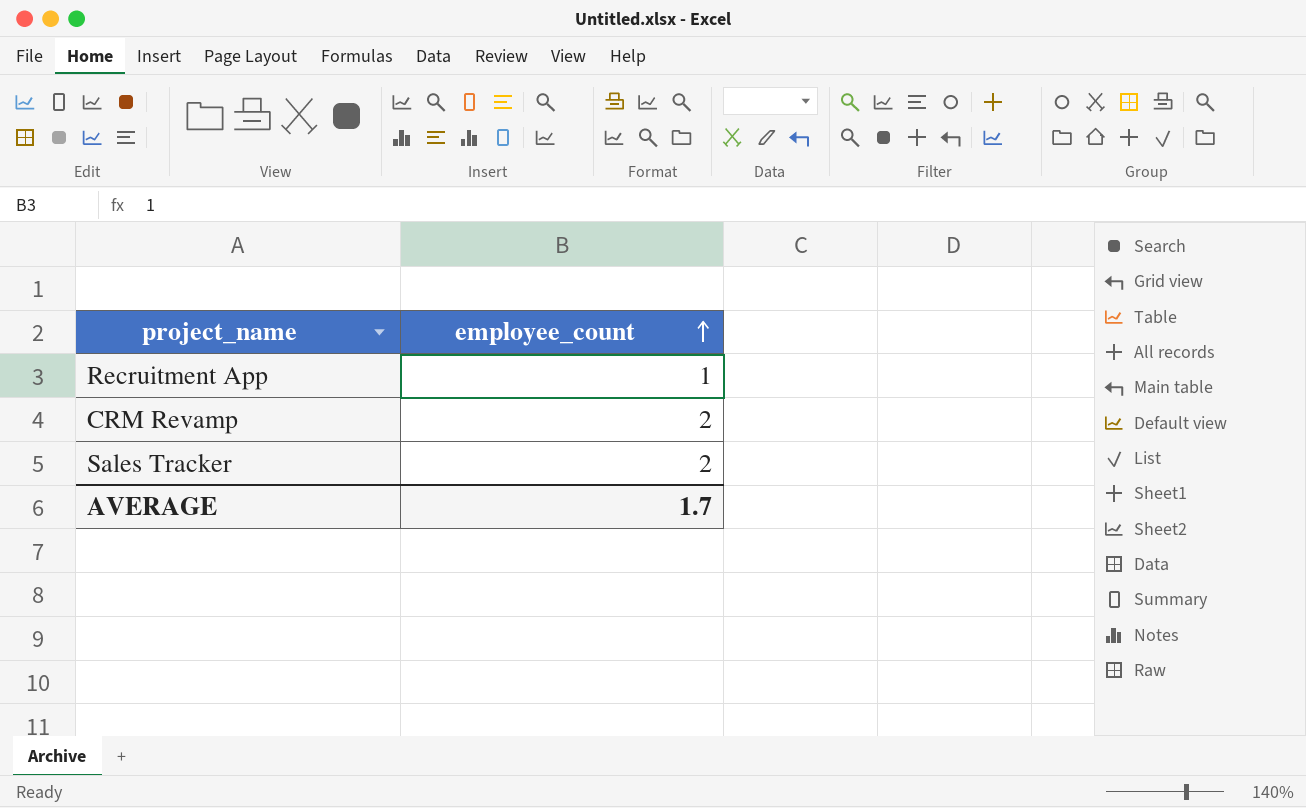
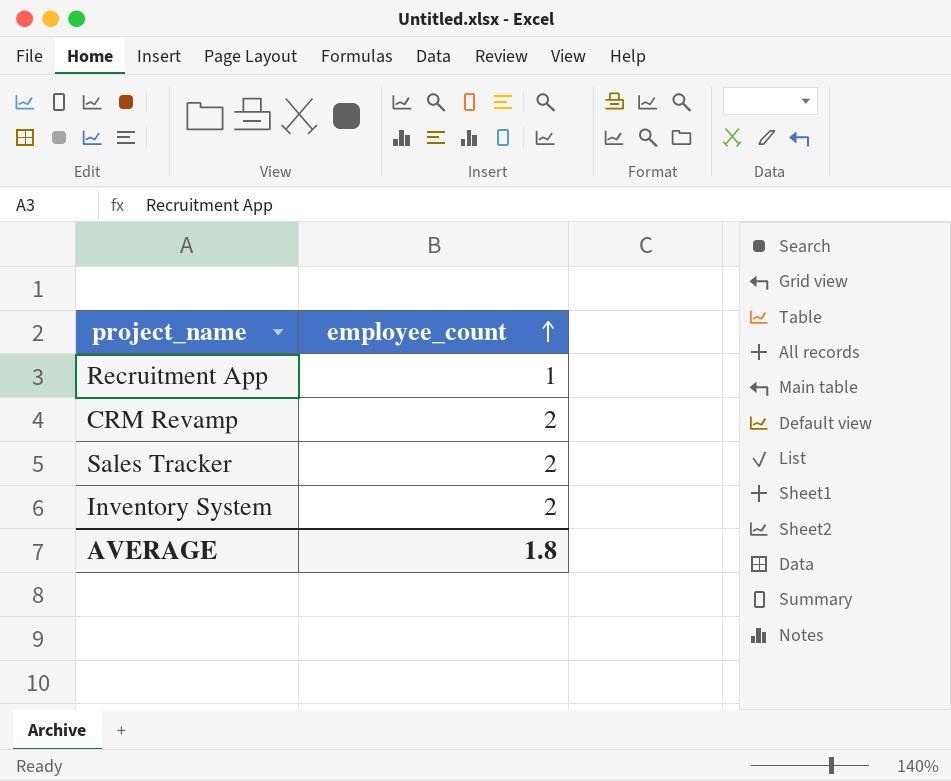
row Inventory System: none -> 2
AVERAGE | employee_count: 1.7 -> 1.8

